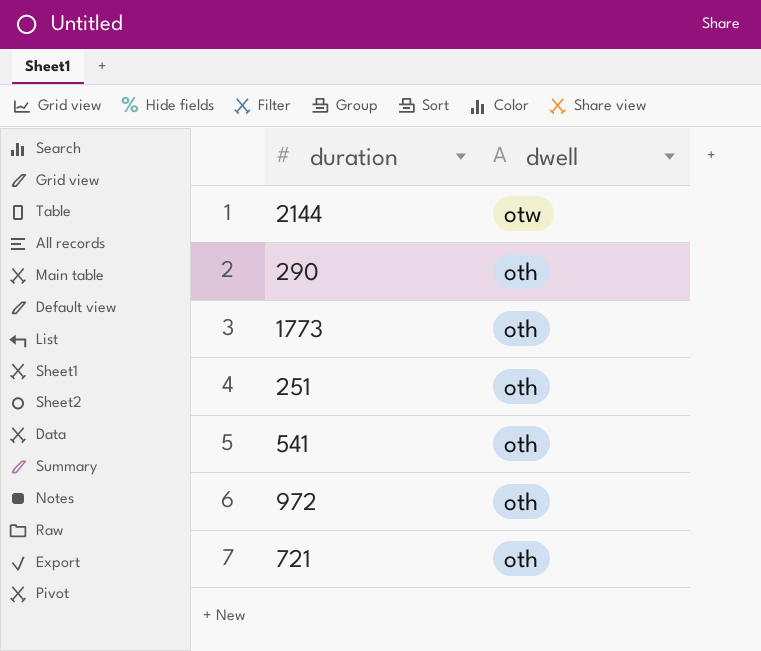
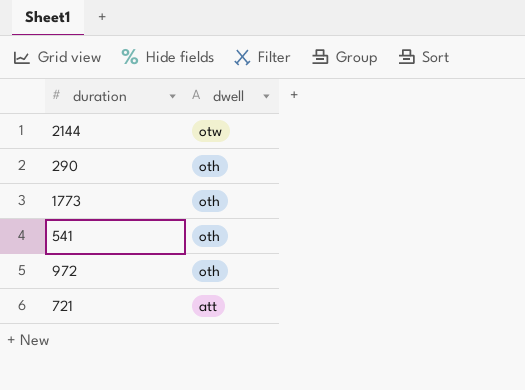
row 251: oth -> none
721 | dwell: oth -> att

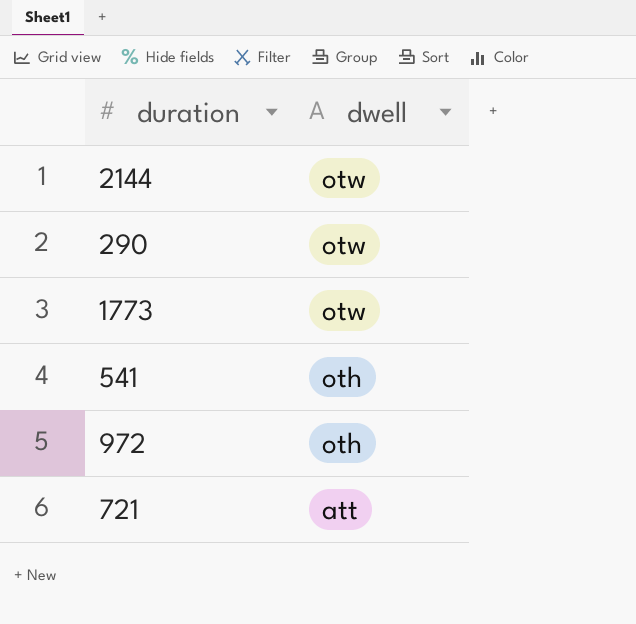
290 | dwell: oth -> otw
1773 | dwell: oth -> otw

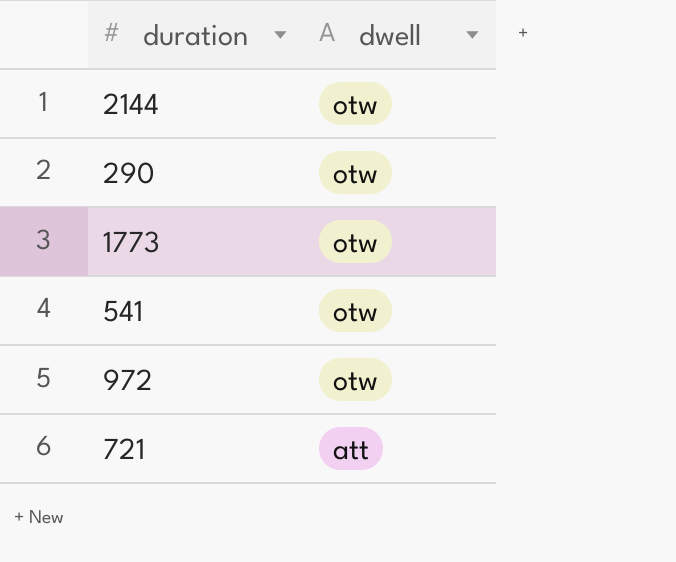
541 | dwell: oth -> otw
972 | dwell: oth -> otw

